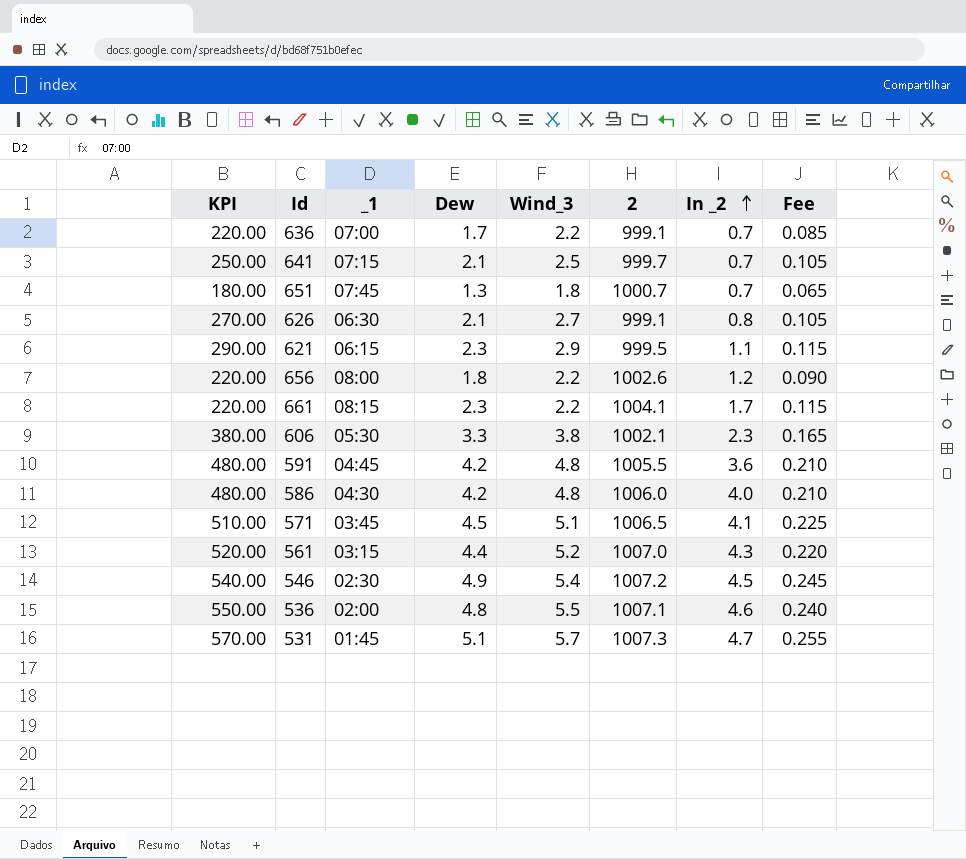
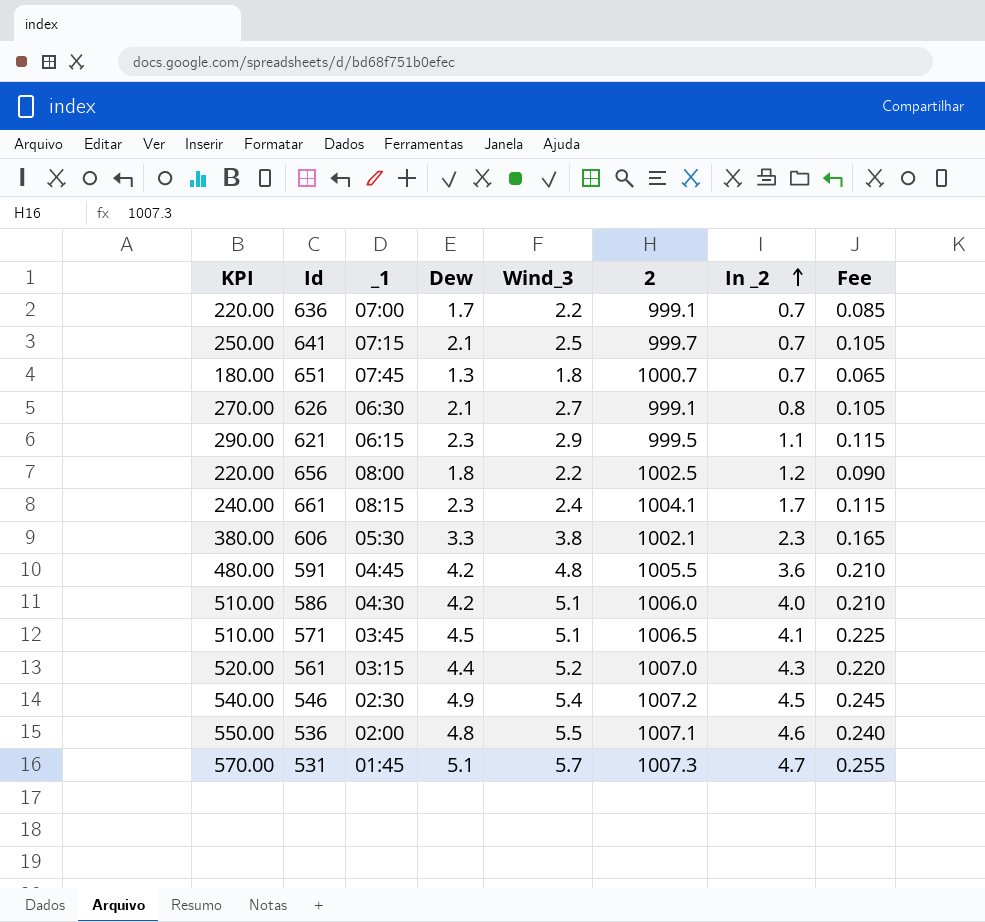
656 | 2: 1002.6 -> 1002.5
661 | KPI: 220.00 -> 240.00
661 | Wind_3: 2.2 -> 2.4
586 | KPI: 480.00 -> 510.00
586 | Wind_3: 4.8 -> 5.1

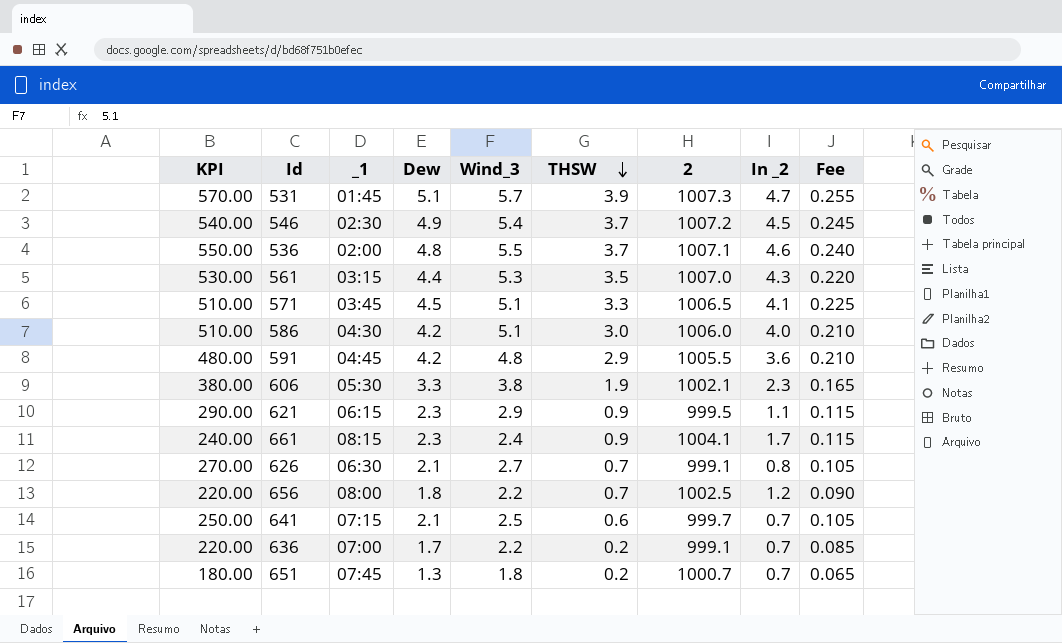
row order: In _2 ascending -> THSW descending
column THSW | position: none -> 6
561 | KPI: 520.00 -> 530.00
561 | Wind_3: 5.2 -> 5.3

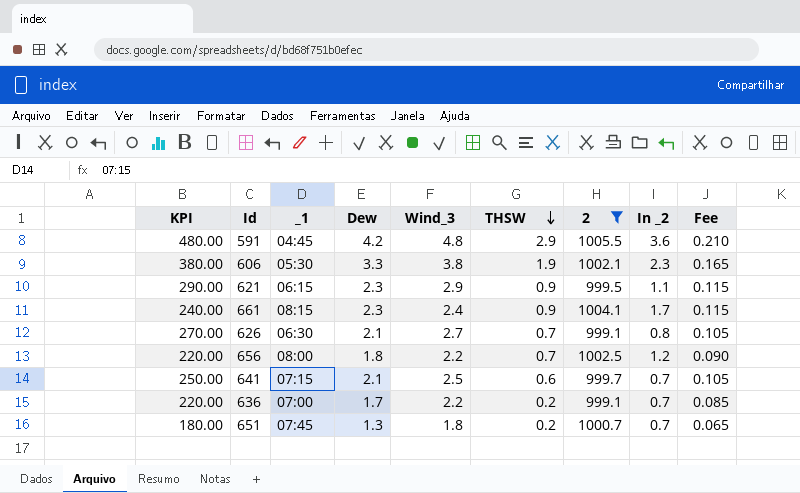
filter: none -> 2 <= 1005.5

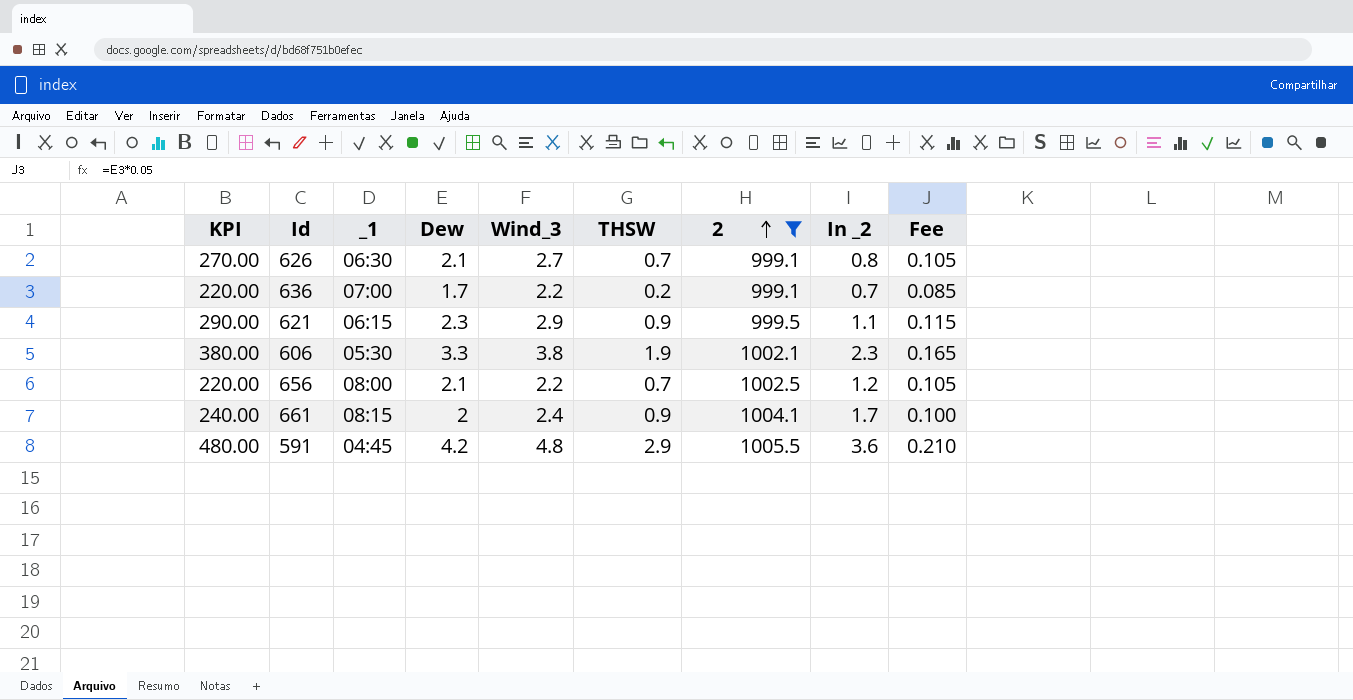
row order: THSW descending -> 2 ascending
row 641: 250.00 | 07:15 | 2.1 | 2.5 | 0.6 | 999.7 | 0.7 | 0.105 -> none
row 651: 180.00 | 07:45 | 1.3 | 1.8 | 0.2 | 1000.7 | 0.7 | 0.065 -> none
656 | Dew: 1.8 -> 2.1
656 | Fee: 0.090 -> 0.105
661 | Dew: 2.3 -> 2
661 | Fee: 0.115 -> 0.100

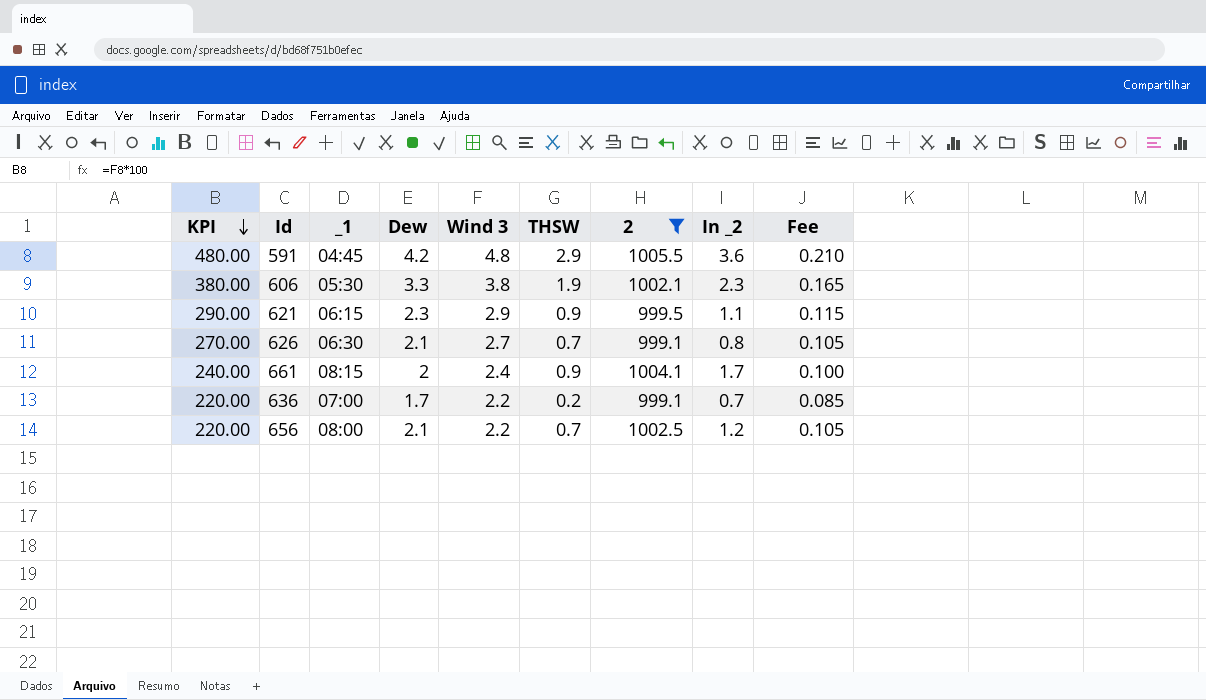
row order: 2 ascending -> KPI descending
column name: Wind_3 -> Wind 3

